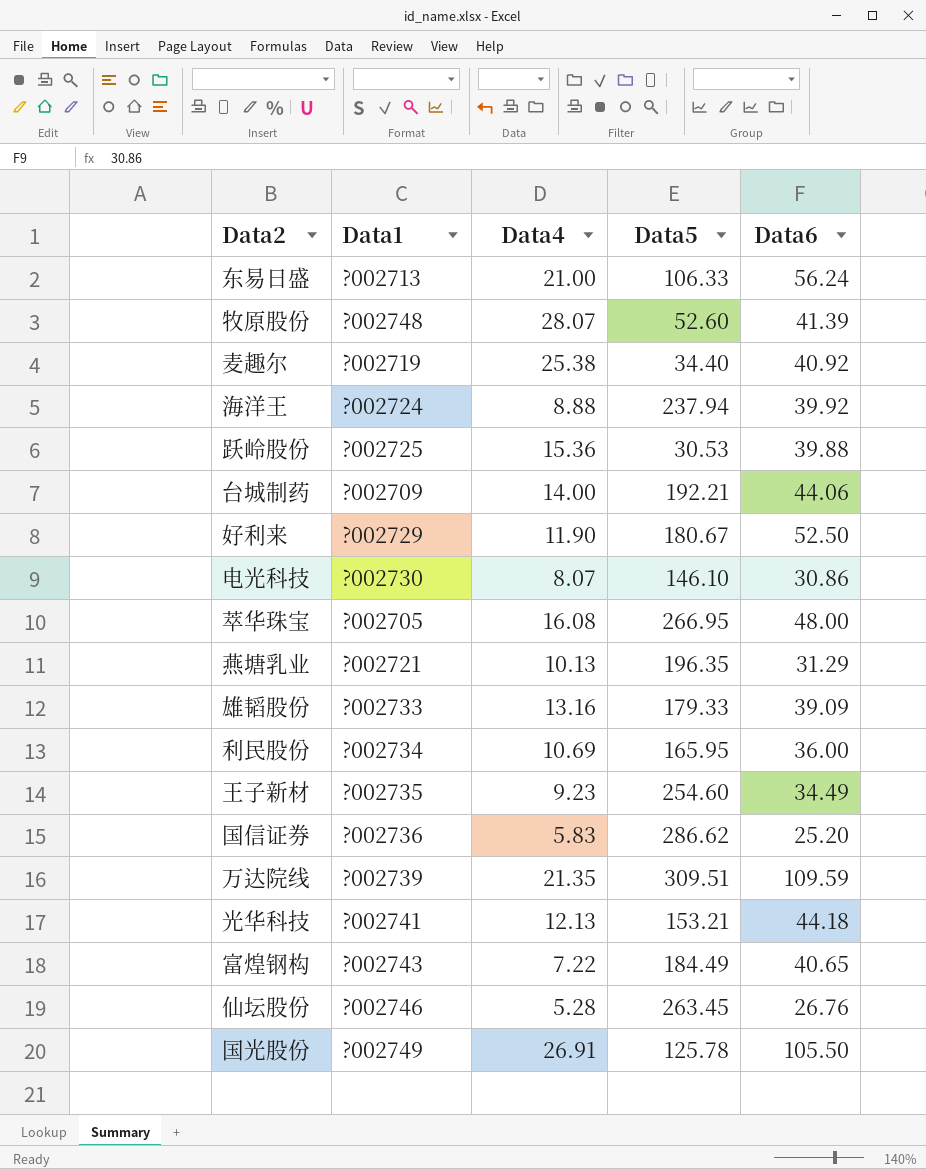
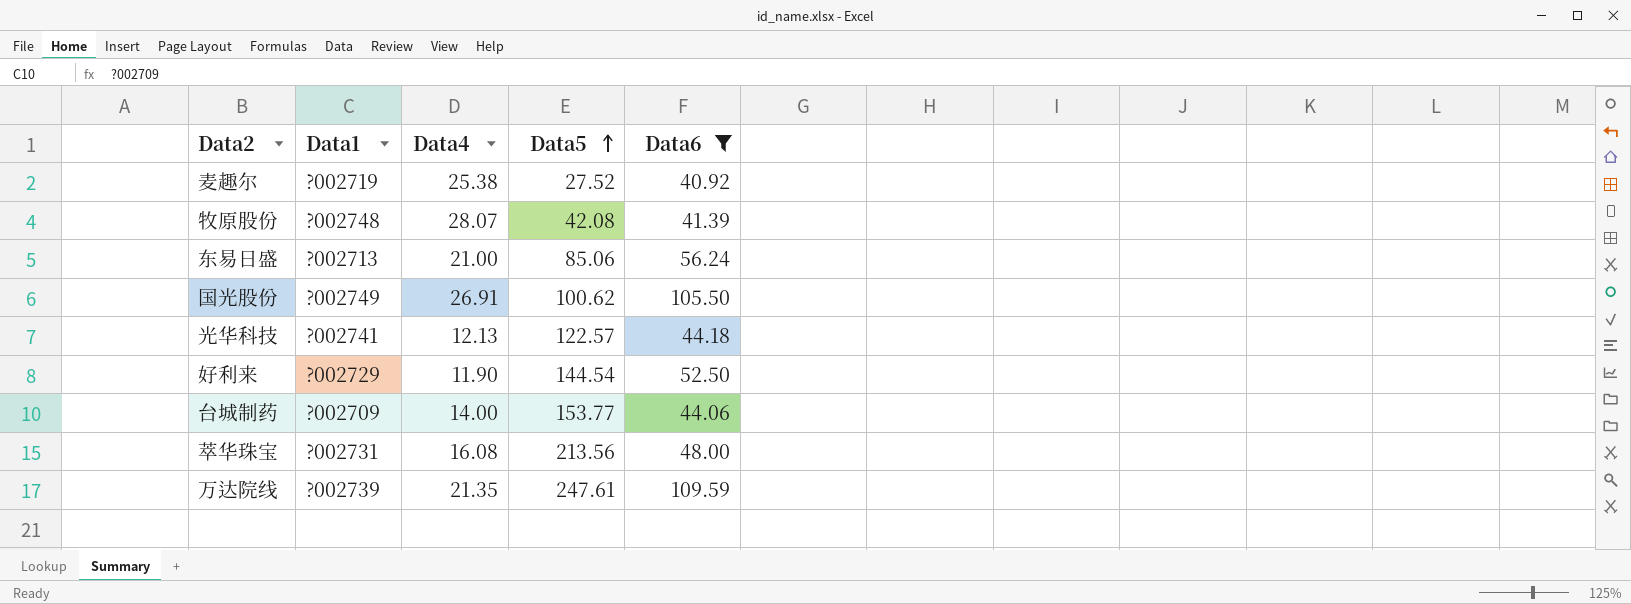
filter: none -> Data6 >= 40.92
row order: none -> Data5 ascending
麦趣尔 | Data5: 34.40 -> 27.52
牧原股份 | Data5: 52.60 -> 42.08
东易日盛 | Data5: 106.33 -> 85.06
国光股份 | Data5: 125.78 -> 100.62
光华科技 | Data5: 153.21 -> 122.57
好利来 | Data5: 180.67 -> 144.54
台城制药 | Data5: 192.21 -> 153.77
萃华珠宝 | Data1: ?002705 -> ?002731
萃华珠宝 | Data5: 266.95 -> 213.56
万达院线 | Data5: 309.51 -> 247.61

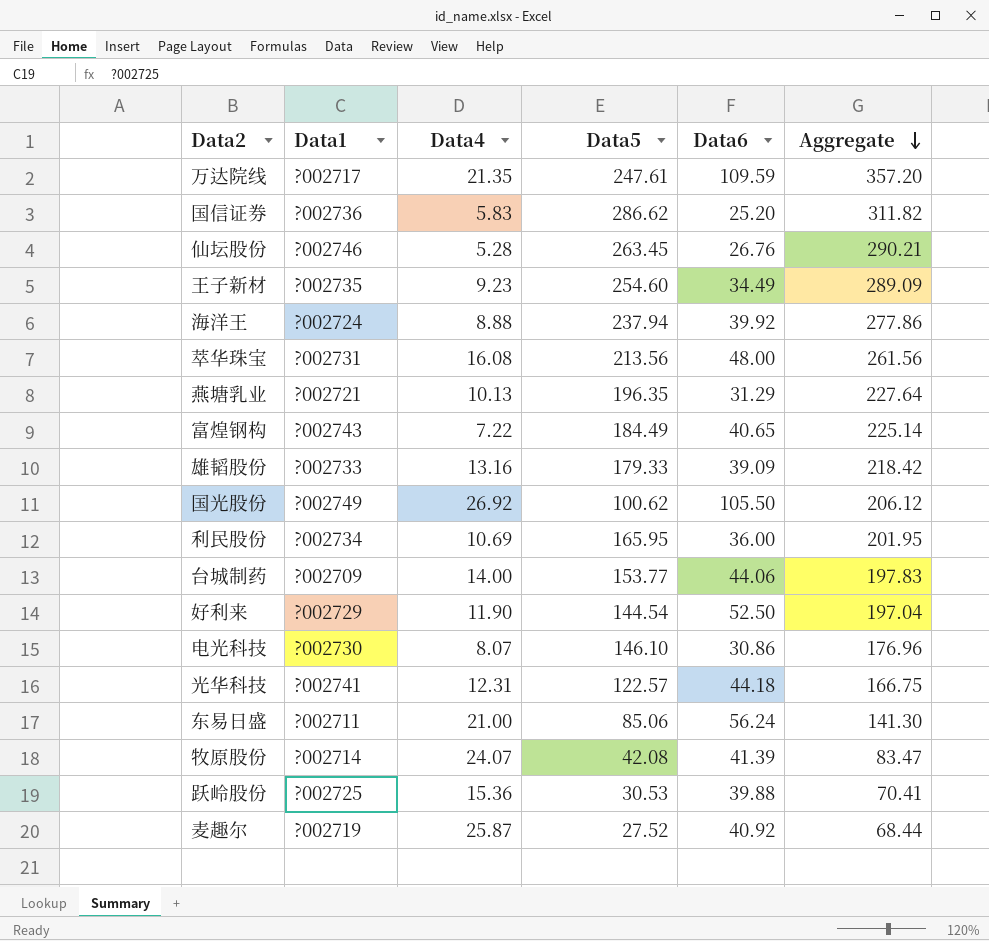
filter: Data6 >= 40.92 -> none
row order: Data5 ascending -> Aggregate descending
column Aggregate | formula: none -> [Data5] + [Data6]
万达院线 | Data1: ?002739 -> ?002717
国光股份 | Data4: 26.91 -> 26.92
光华科技 | Data4: 12.13 -> 12.31
东易日盛 | Data1: ?002713 -> ?002711
牧原股份 | Data1: ?002748 -> ?002714
牧原股份 | Data4: 28.07 -> 24.07
麦趣尔 | Data4: 25.38 -> 25.87

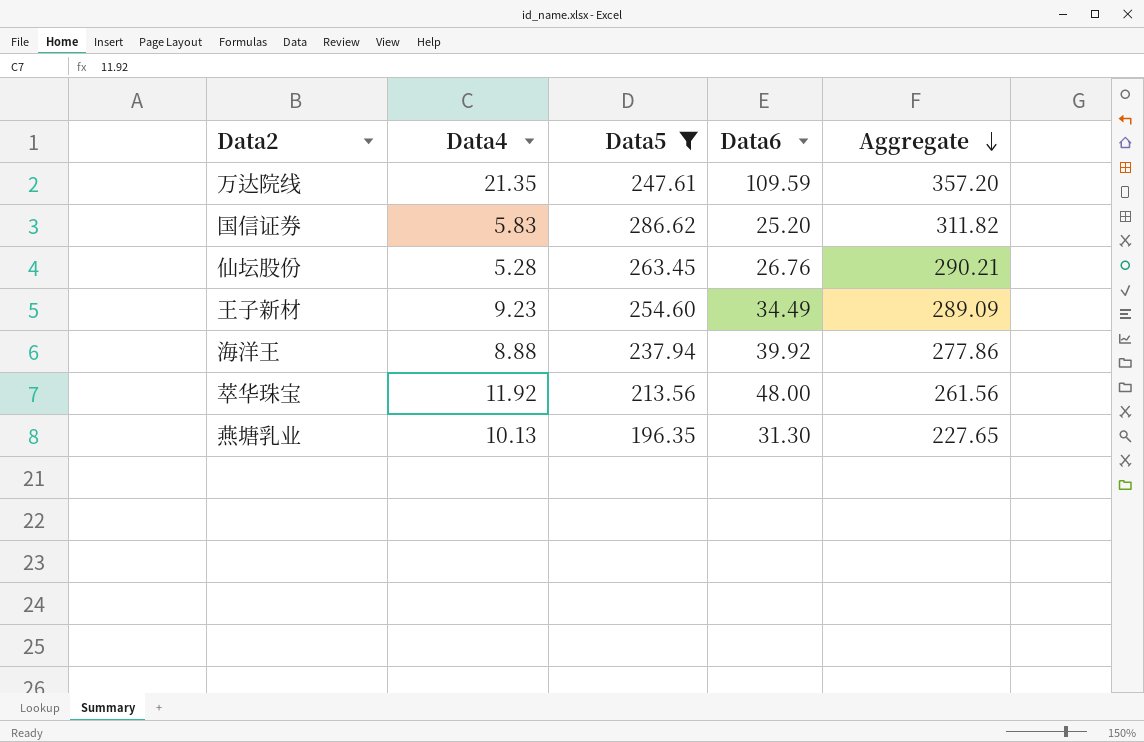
filter: none -> Data5 >= 196.35
column Data1 | position: 2 -> none
萃华珠宝 | Data4: 16.08 -> 11.92
燕塘乳业 | Data6: 31.29 -> 31.30
燕塘乳业 | Aggregate: 227.64 -> 227.65

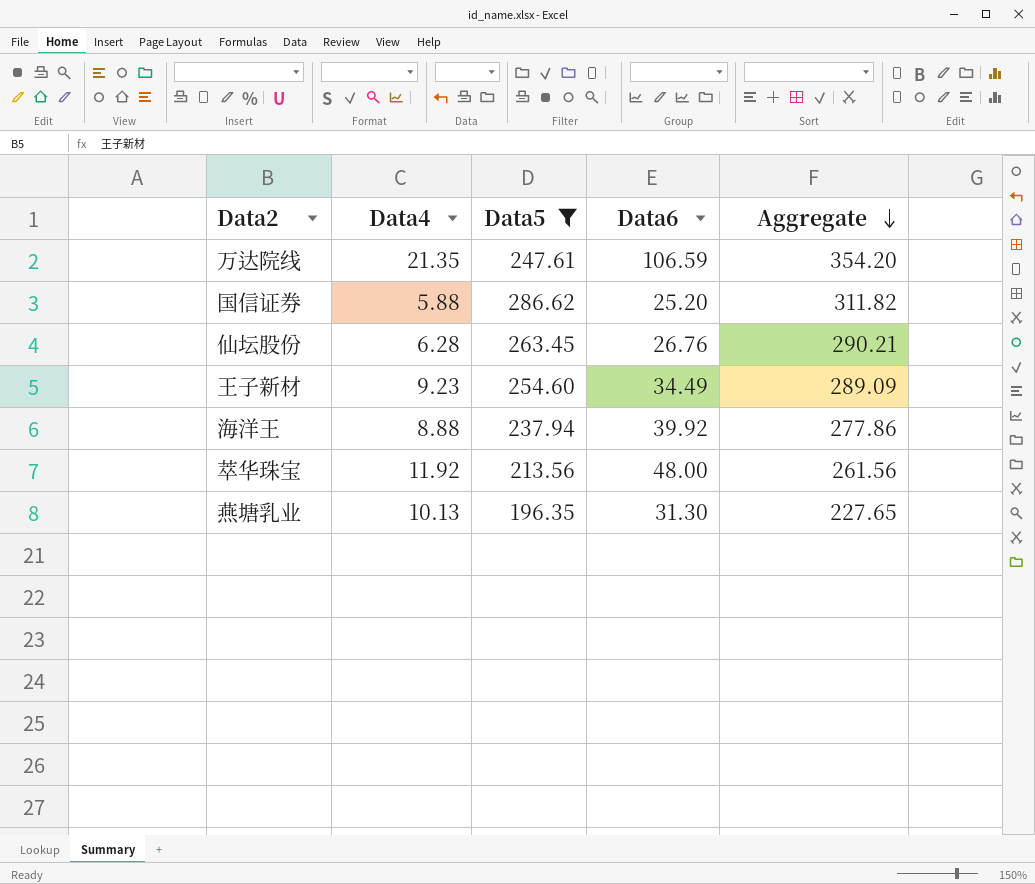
万达院线 | Data6: 109.59 -> 106.59
万达院线 | Aggregate: 357.20 -> 354.20
国信证券 | Data4: 5.83 -> 5.88
仙坛股份 | Data4: 5.28 -> 6.28

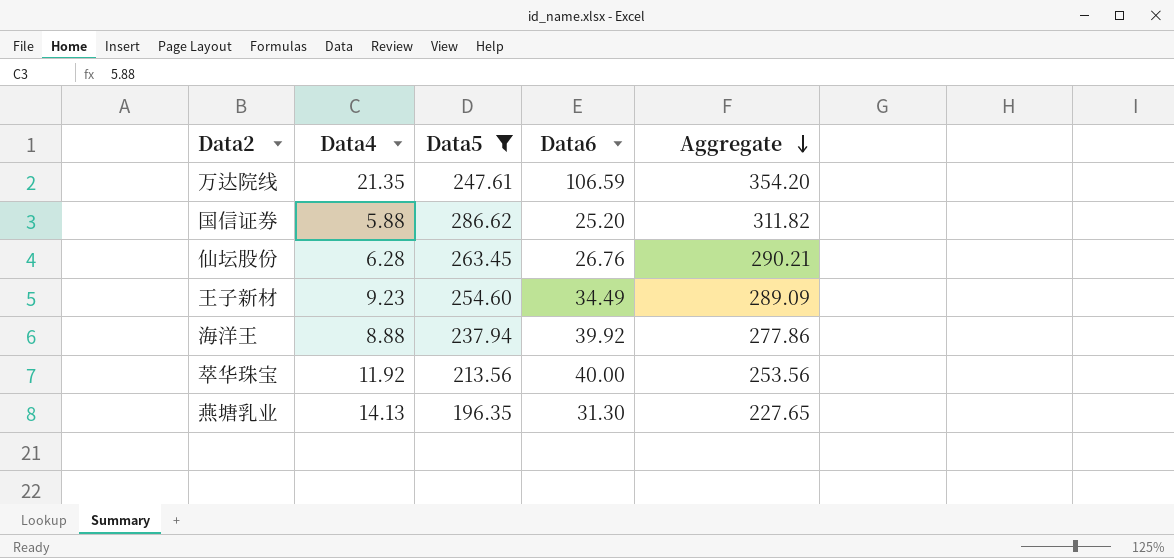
萃华珠宝 | Data6: 48.00 -> 40.00
萃华珠宝 | Aggregate: 261.56 -> 253.56
燕塘乳业 | Data4: 10.13 -> 14.13

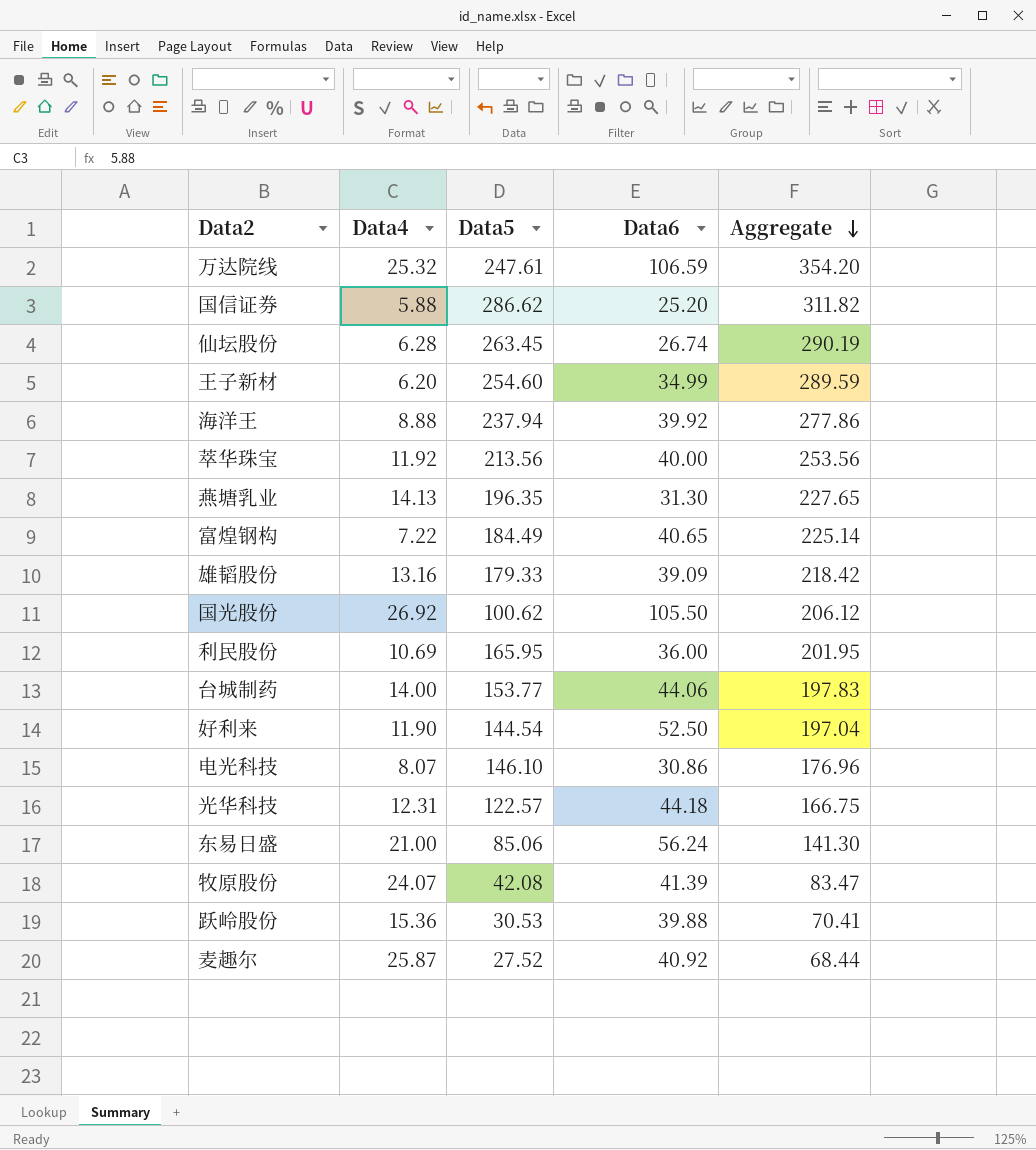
filter: Data5 >= 196.35 -> none
万达院线 | Data4: 21.35 -> 25.32
仙坛股份 | Data6: 26.76 -> 26.74
仙坛股份 | Aggregate: 290.21 -> 290.19
王子新材 | Data4: 9.23 -> 6.20
王子新材 | Data6: 34.49 -> 34.99
王子新材 | Aggregate: 289.09 -> 289.59

